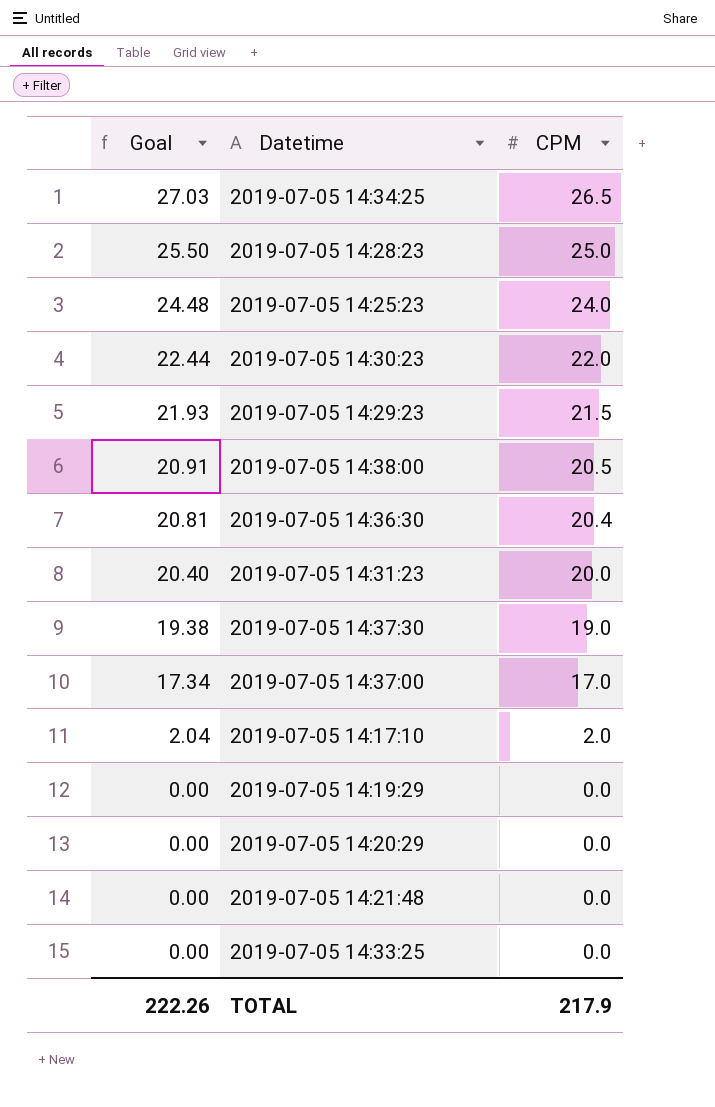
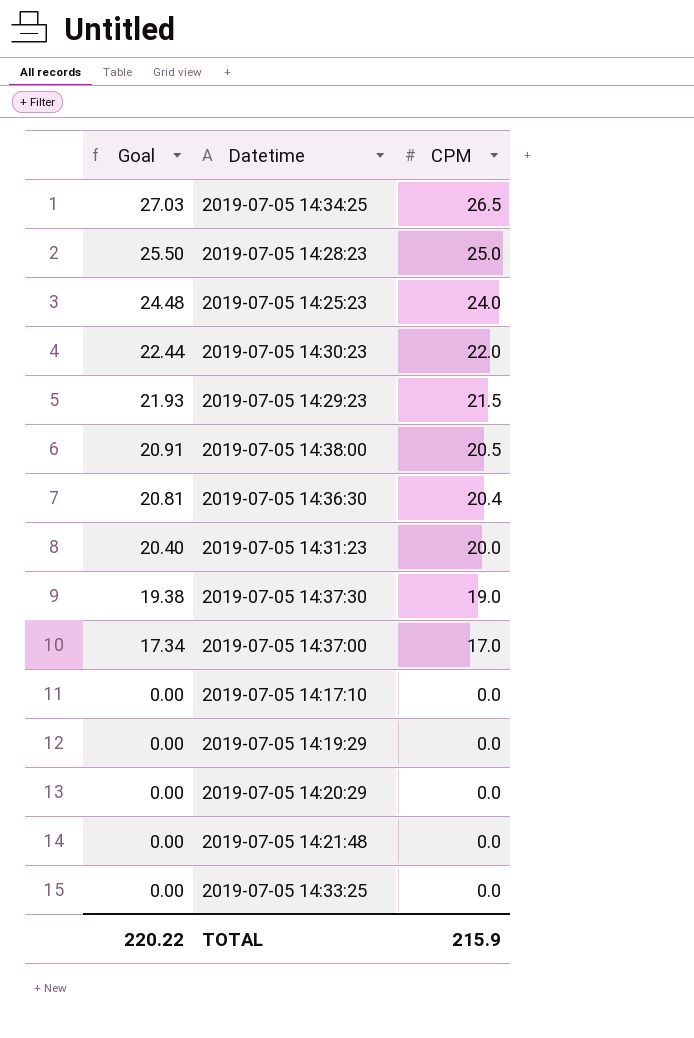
2019-07-05 14:17:10 | Goal: 2.04 -> 0.00
2019-07-05 14:17:10 | CPM: 2.0 -> 0.0
TOTAL | Goal: 222.26 -> 220.22
TOTAL | CPM: 217.9 -> 215.9

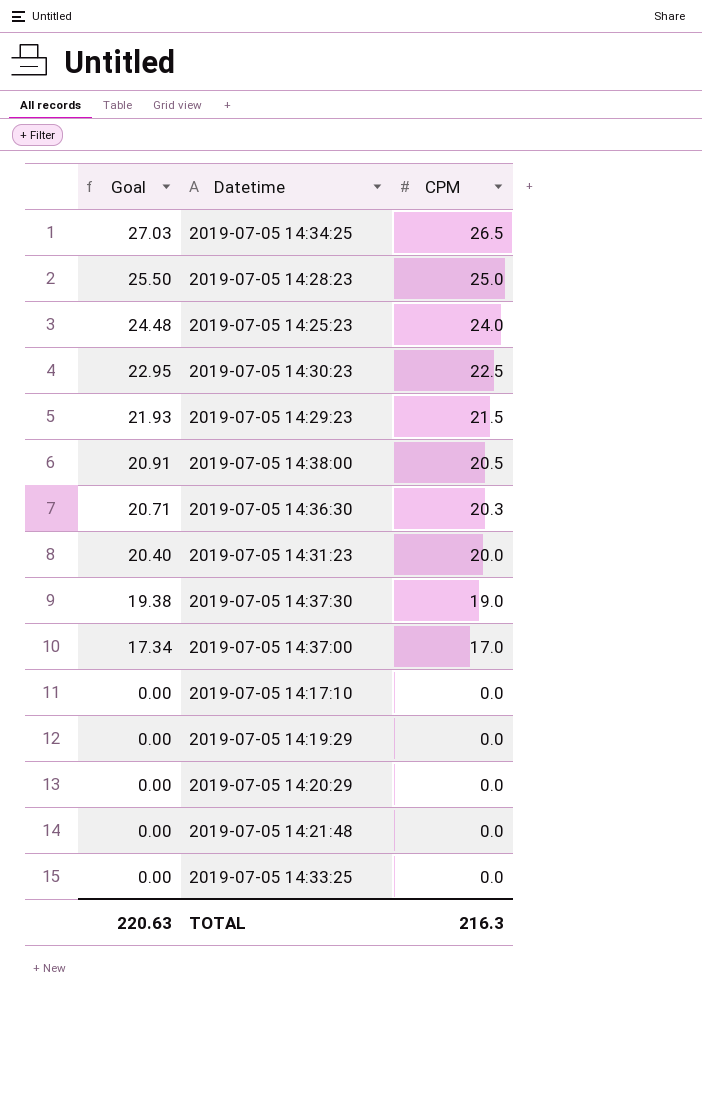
2019-07-05 14:30:23 | Goal: 22.44 -> 22.95
2019-07-05 14:30:23 | CPM: 22.0 -> 22.5
2019-07-05 14:36:30 | Goal: 20.81 -> 20.71
2019-07-05 14:36:30 | CPM: 20.4 -> 20.3
TOTAL | Goal: 220.22 -> 220.63
TOTAL | CPM: 215.9 -> 216.3

